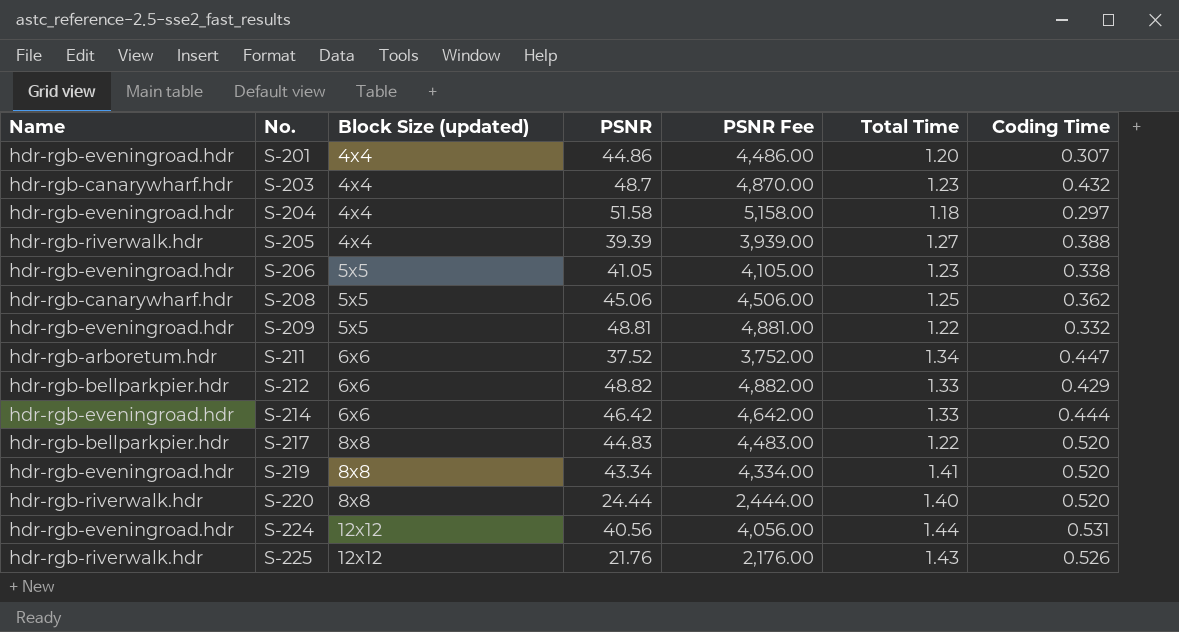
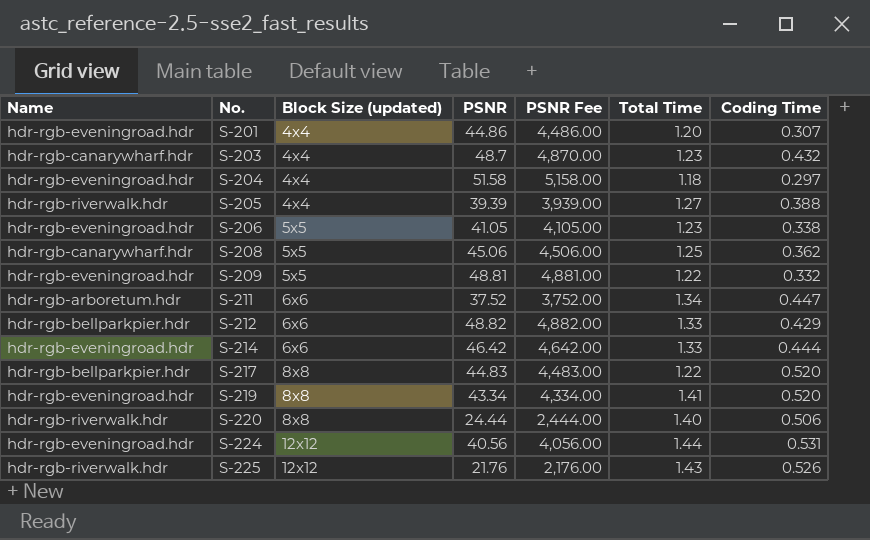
S-220 | Coding Time: 0.520 -> 0.506

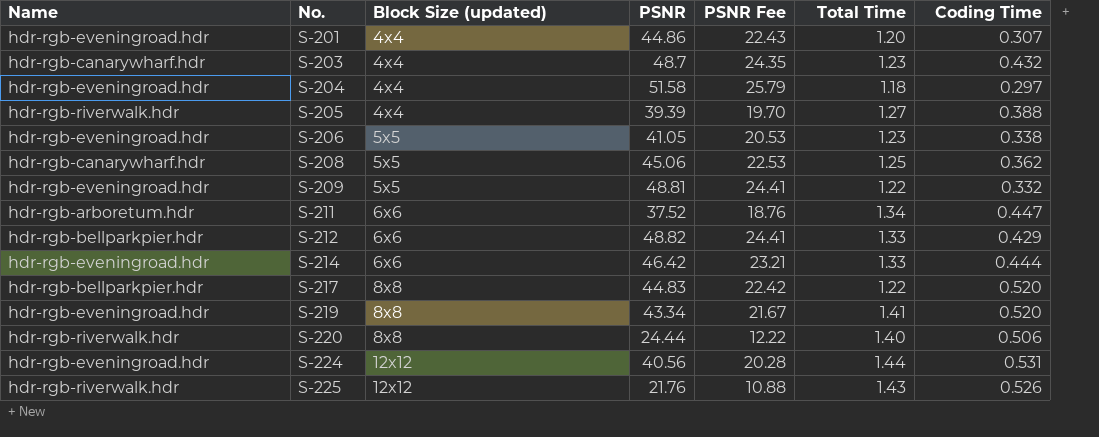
column PSNR Fee | formula: [PSNR] * 100 -> [PSNR] * 0.5

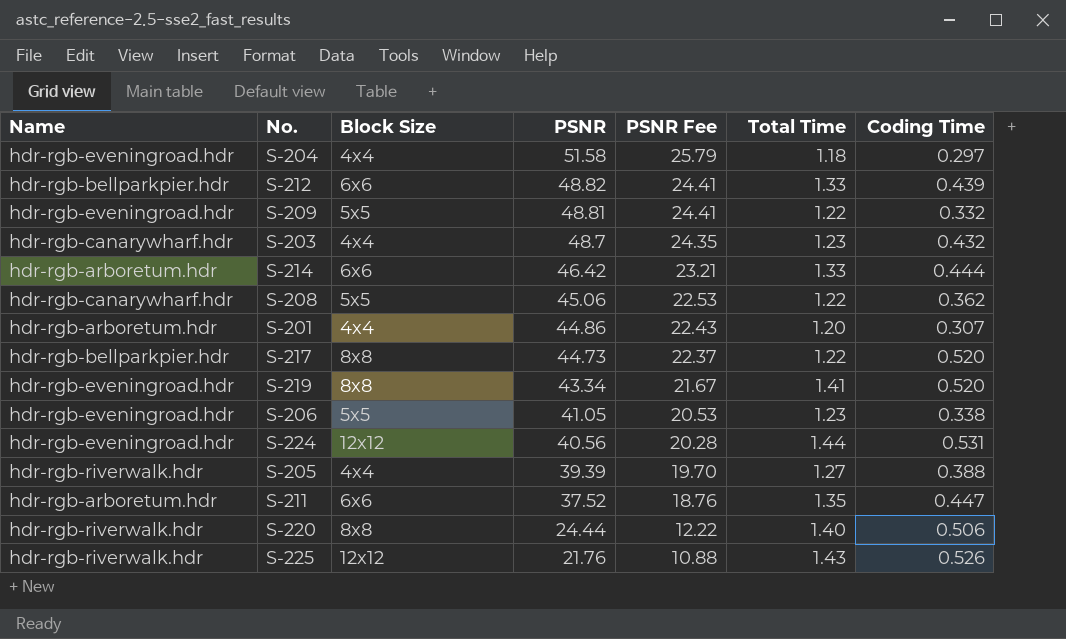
row order: No. ascending -> PSNR descending
column name: Block Size (updated) -> Block Size
S-212 | Coding Time: 0.429 -> 0.439
S-214 | Name: hdr-rgb-eveningroad.hdr -> hdr-rgb-arboretum.hdr
S-208 | Total Time: 1.25 -> 1.22
S-201 | Name: hdr-rgb-eveningroad.hdr -> hdr-rgb-arboretum.hdr
S-217 | PSNR: 44.83 -> 44.73
S-217 | PSNR Fee: 22.42 -> 22.37
S-211 | Total Time: 1.34 -> 1.35

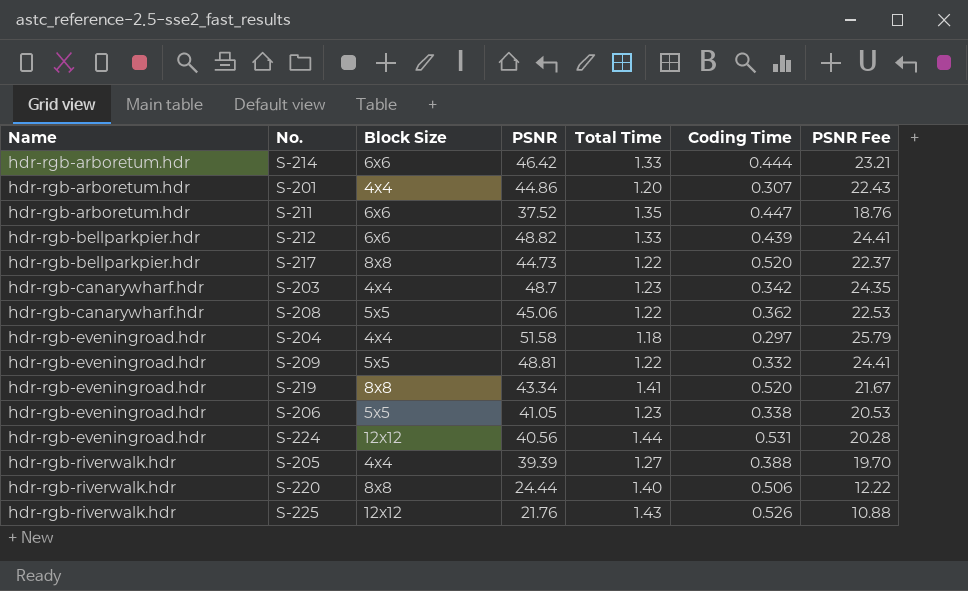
row order: PSNR descending -> Name ascending
column PSNR Fee | position: 5 -> 7
S-203 | Coding Time: 0.432 -> 0.342

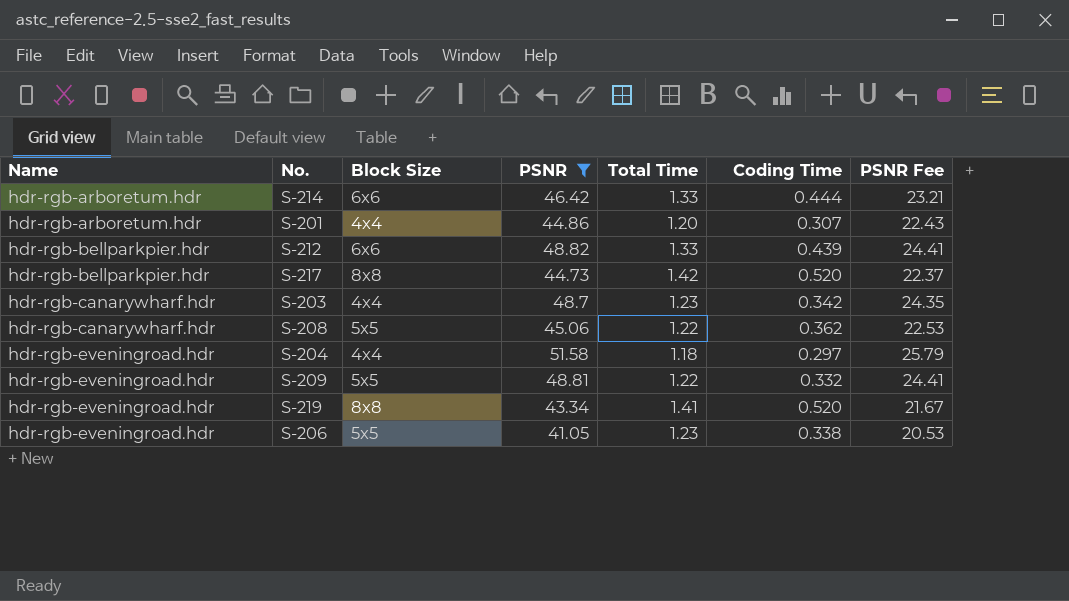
filter: none -> PSNR >= 41.05
S-217 | Total Time: 1.22 -> 1.42

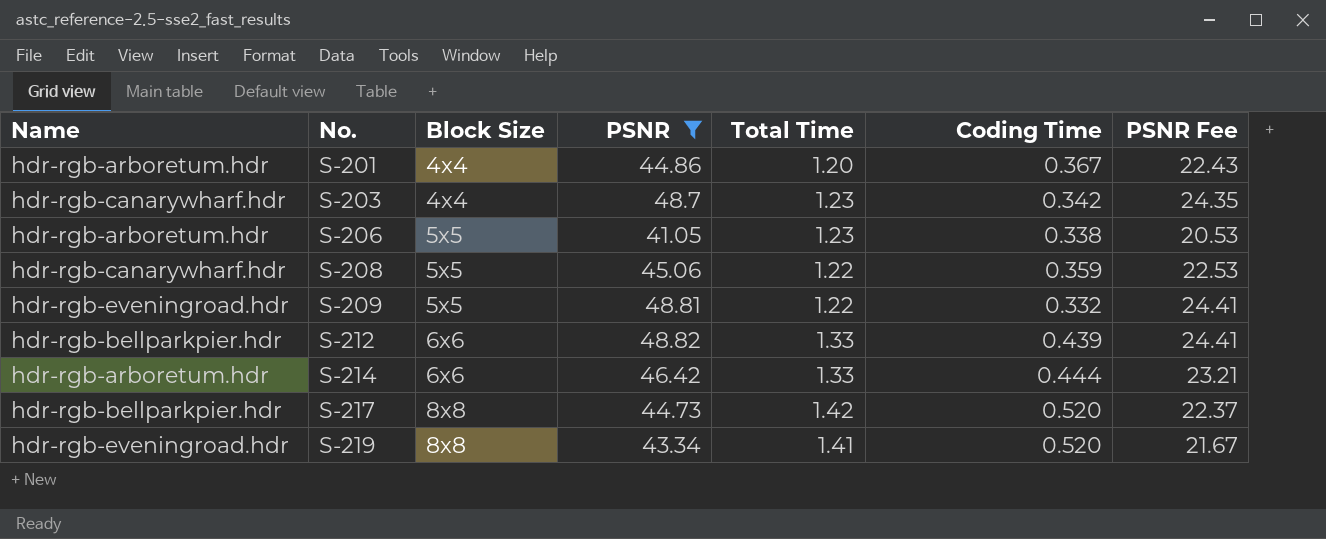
row order: Name ascending -> No. ascending
row S-204: hdr-rgb-eveningroad.hdr | 4x4 | 51.58 | 1.18 | 0.297 | 25.79 -> none
S-201 | Coding Time: 0.307 -> 0.367
S-206 | Name: hdr-rgb-eveningroad.hdr -> hdr-rgb-arboretum.hdr
S-208 | Coding Time: 0.362 -> 0.359

